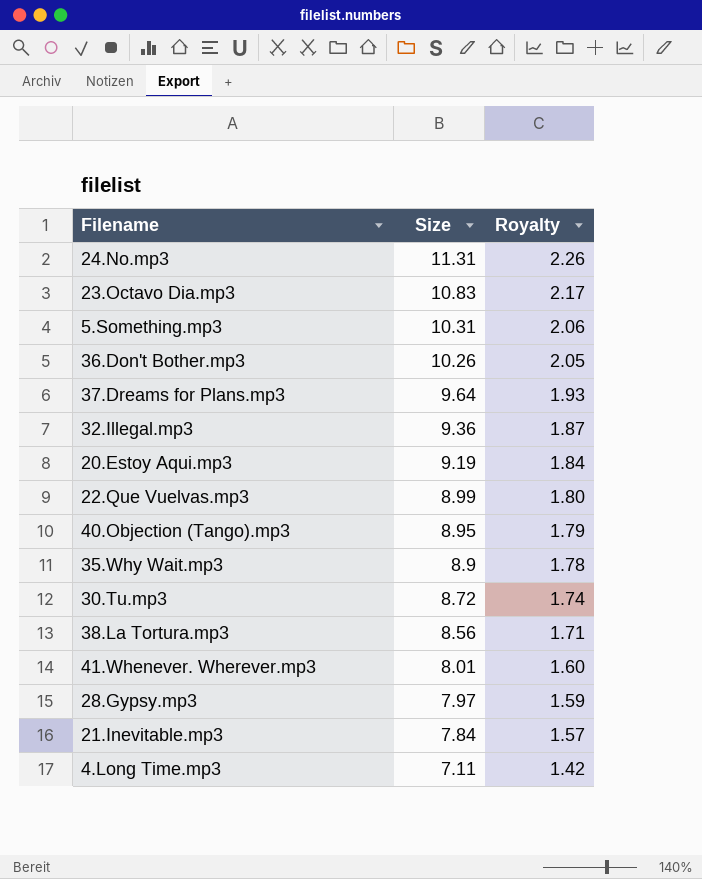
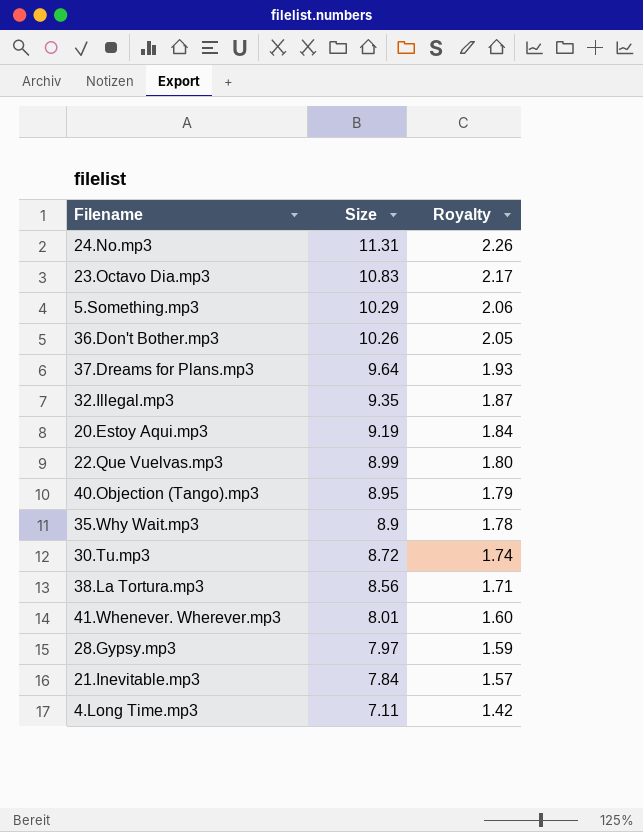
5.Something.mp3 | Size: 10.31 -> 10.29
32.Illegal.mp3 | Size: 9.36 -> 9.35

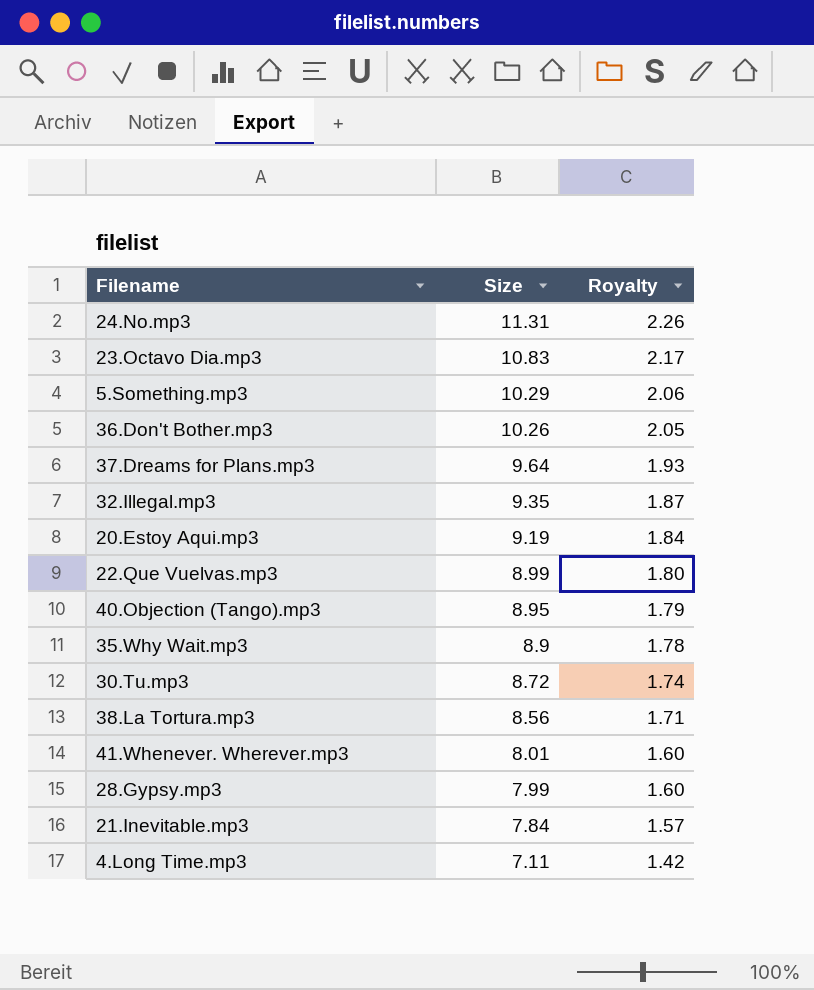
28.Gypsy.mp3 | Size: 7.97 -> 7.99
28.Gypsy.mp3 | Royalty: 1.59 -> 1.60

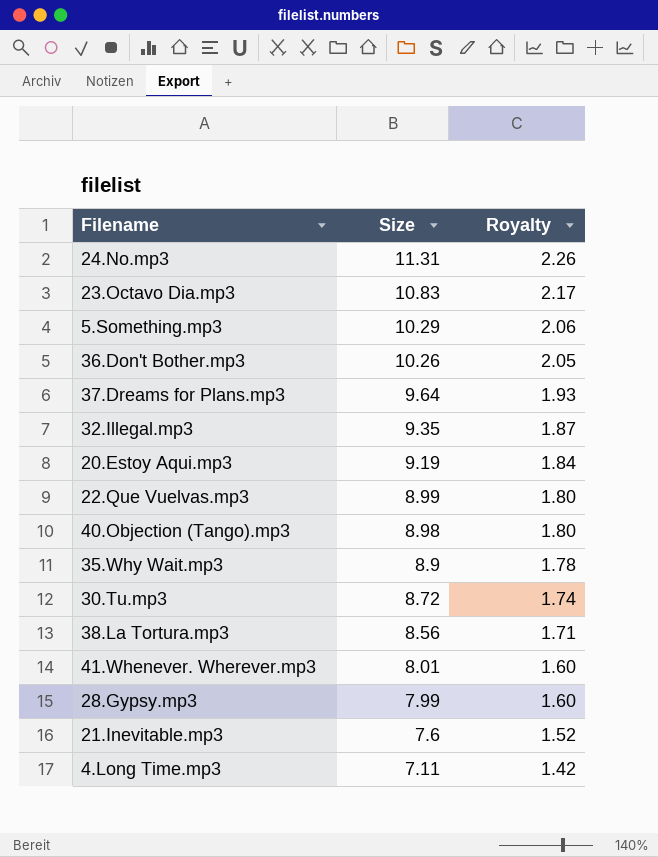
40.Objection (Tango).mp3 | Size: 8.95 -> 8.98
40.Objection (Tango).mp3 | Royalty: 1.79 -> 1.80
21.Inevitable.mp3 | Size: 7.84 -> 7.6
21.Inevitable.mp3 | Royalty: 1.57 -> 1.52

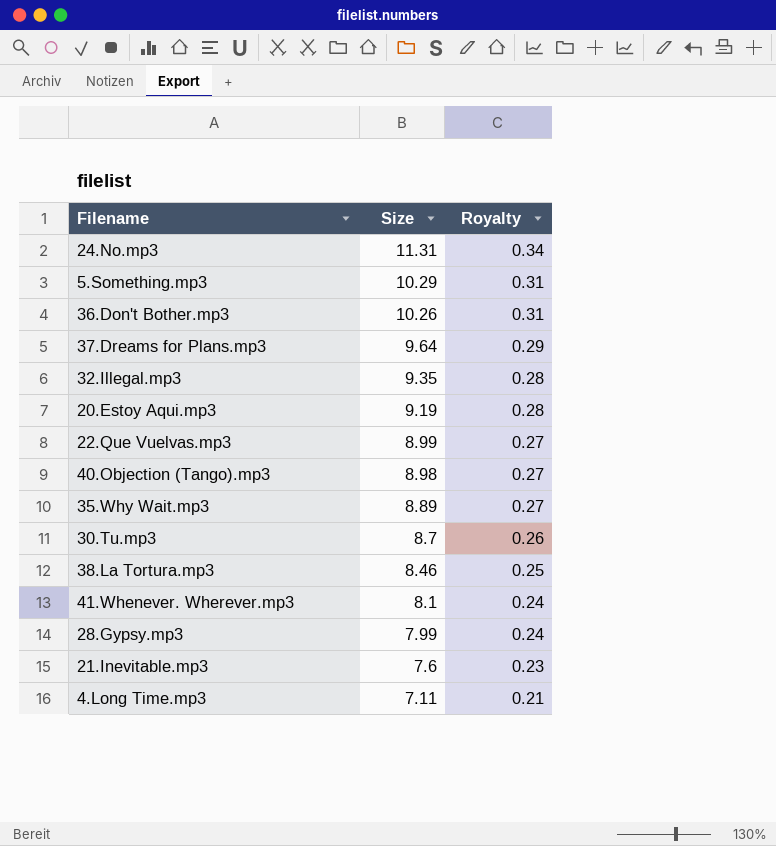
column Royalty | formula: [Size] * 0.2 -> [Size] * 0.03
row 23.Octavo Dia.mp3: 10.83 | 2.17 -> none
35.Why Wait.mp3 | Size: 8.9 -> 8.89
30.Tu.mp3 | Size: 8.72 -> 8.7
38.La Tortura.mp3 | Size: 8.56 -> 8.46
41.Whenever. Wherever.mp3 | Size: 8.01 -> 8.1

